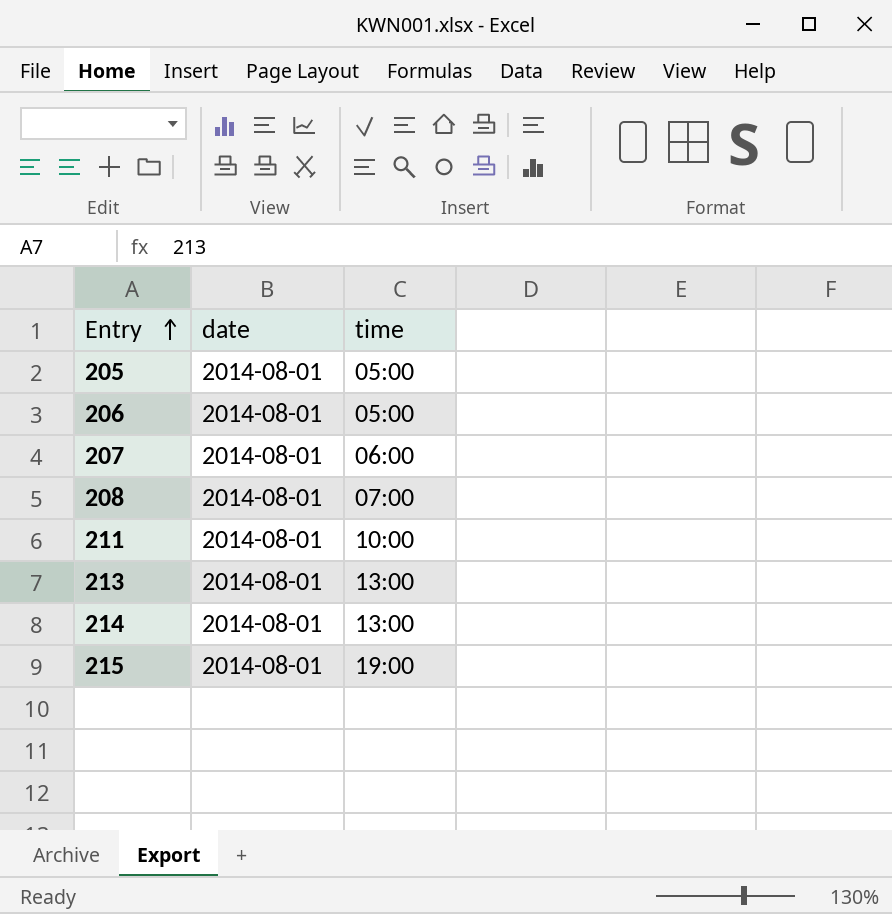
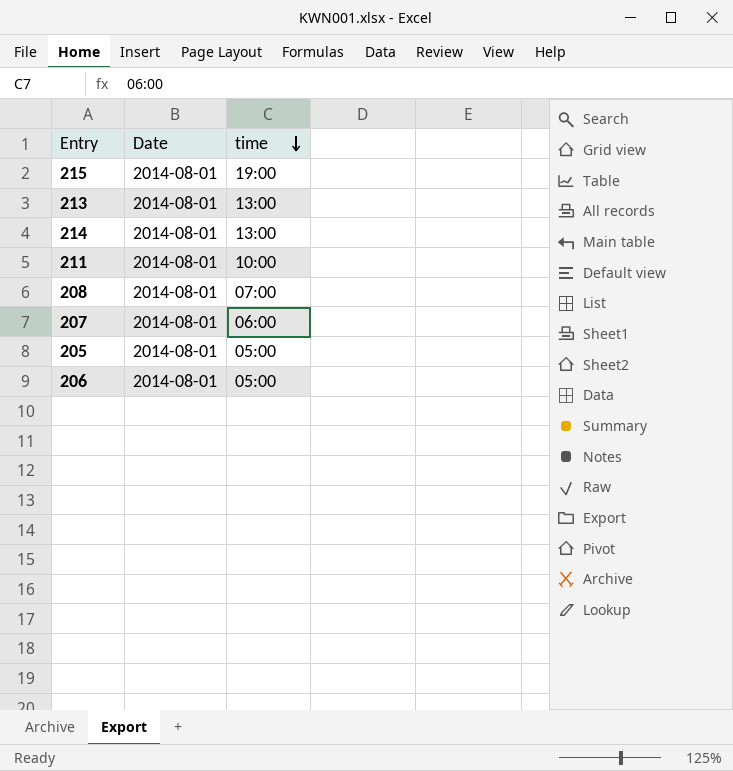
row order: Entry ascending -> time descending
column name: date -> Date

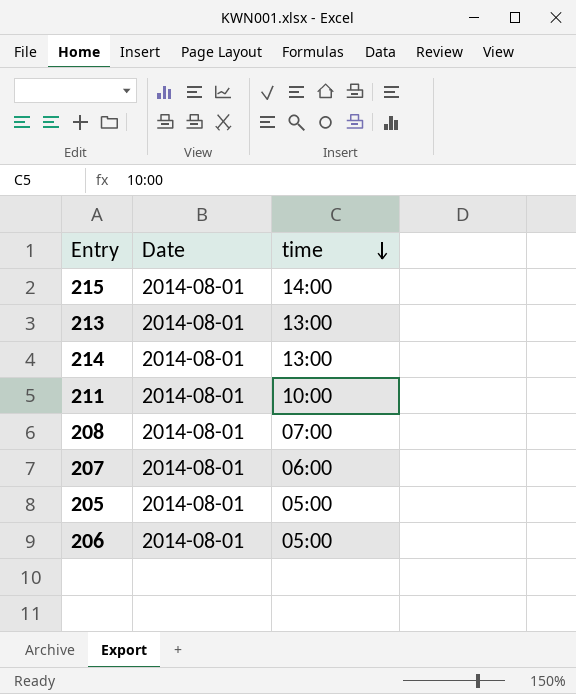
215 | time: 19:00 -> 14:00

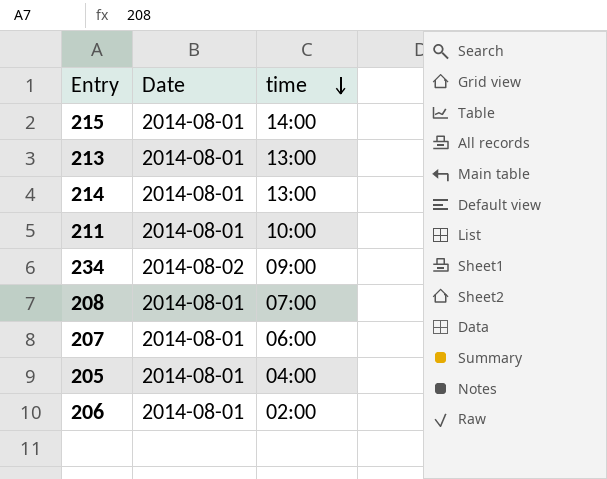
row 234: none -> 2014-08-02 | 09:00
205 | time: 05:00 -> 04:00
206 | time: 05:00 -> 02:00

